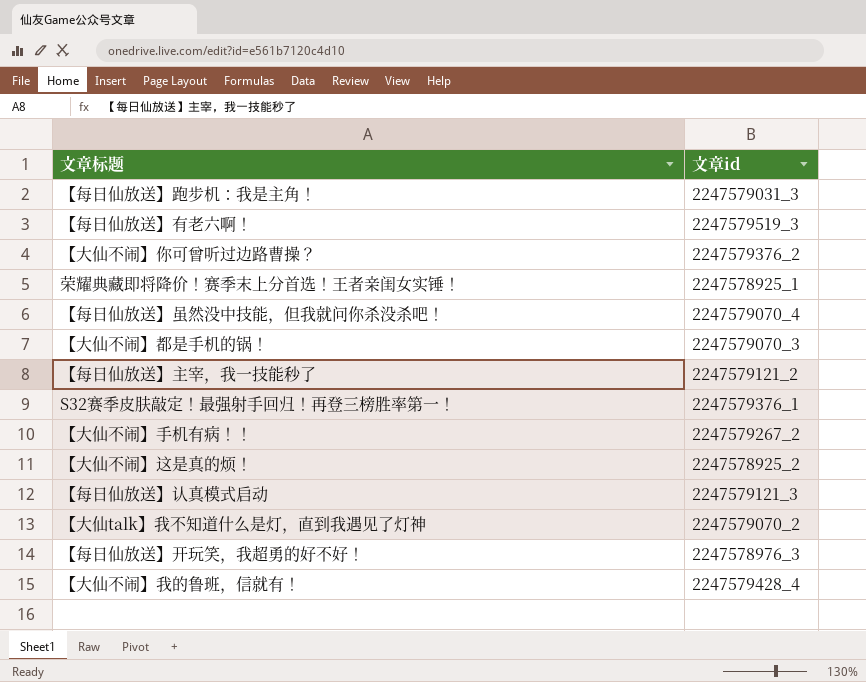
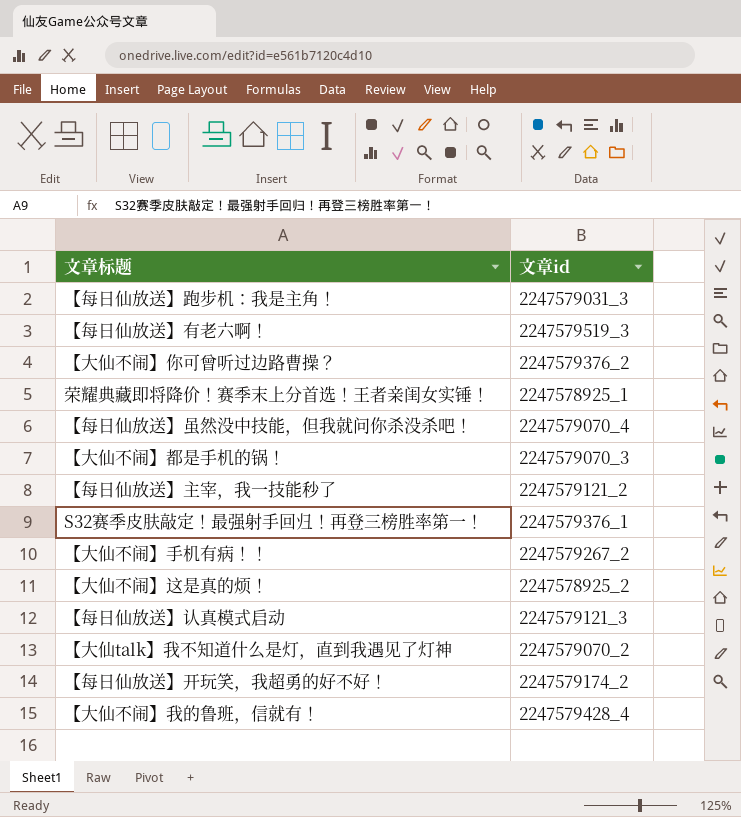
【每日仙放送】开玩笑，我超勇的好不好！ | 文章id: 2247578976_3 -> 2247579174_2

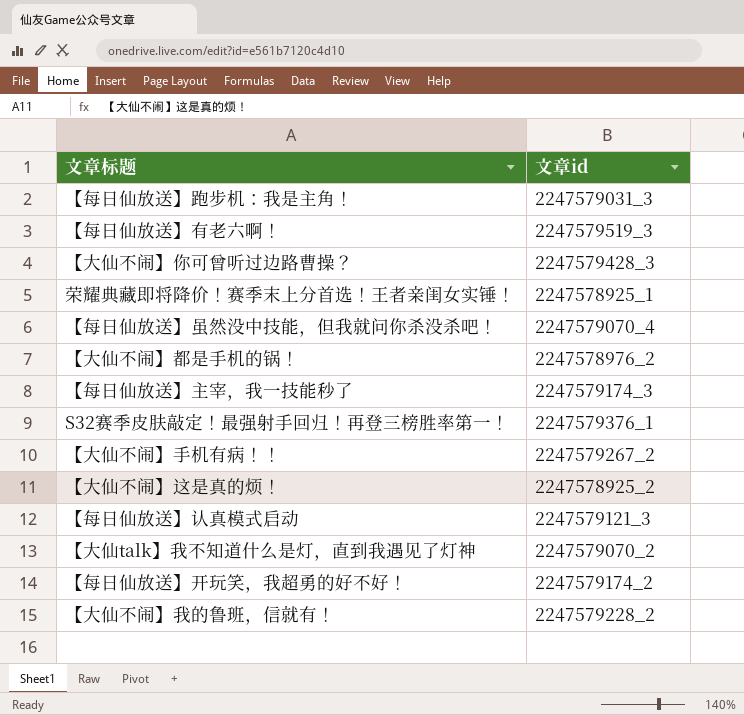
【大仙不闹】你可曾听过边路曹操？ | 文章id: 2247579376_2 -> 2247579428_3
【大仙不闹】都是手机的锅！ | 文章id: 2247579070_3 -> 2247578976_2
【每日仙放送】主宰，我一技能秒了 | 文章id: 2247579121_2 -> 2247579174_3
【大仙不闹】我的鲁班，信就有！ | 文章id: 2247579428_4 -> 2247579228_2

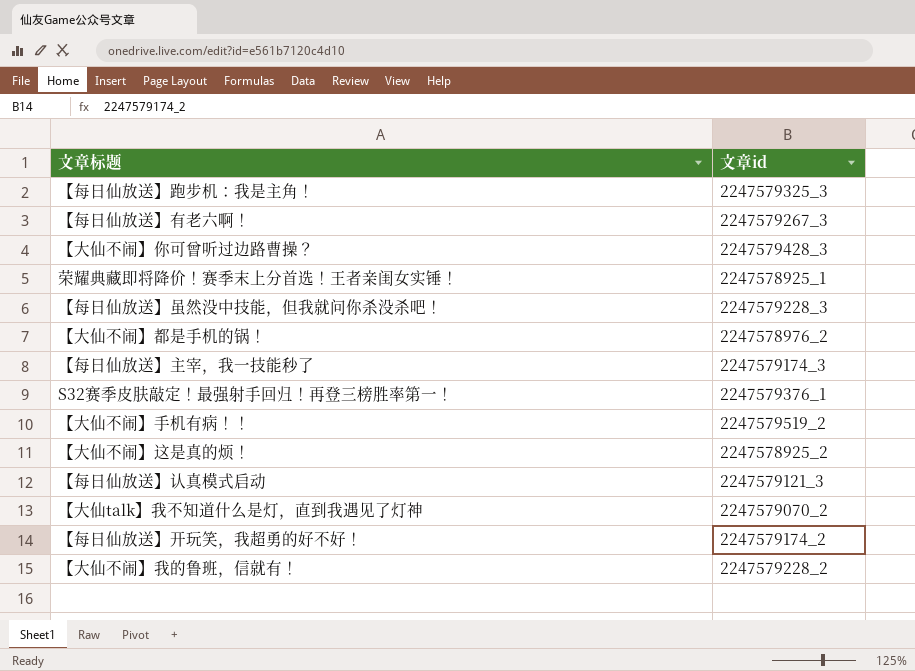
【每日仙放送】跑步机：我是主角！ | 文章id: 2247579031_3 -> 2247579325_3
【每日仙放送】有老六啊！ | 文章id: 2247579519_3 -> 2247579267_3
【每日仙放送】虽然没中技能，但我就问你杀没杀吧！ | 文章id: 2247579070_4 -> 2247579228_3
【大仙不闹】手机有病！！ | 文章id: 2247579267_2 -> 2247579519_2

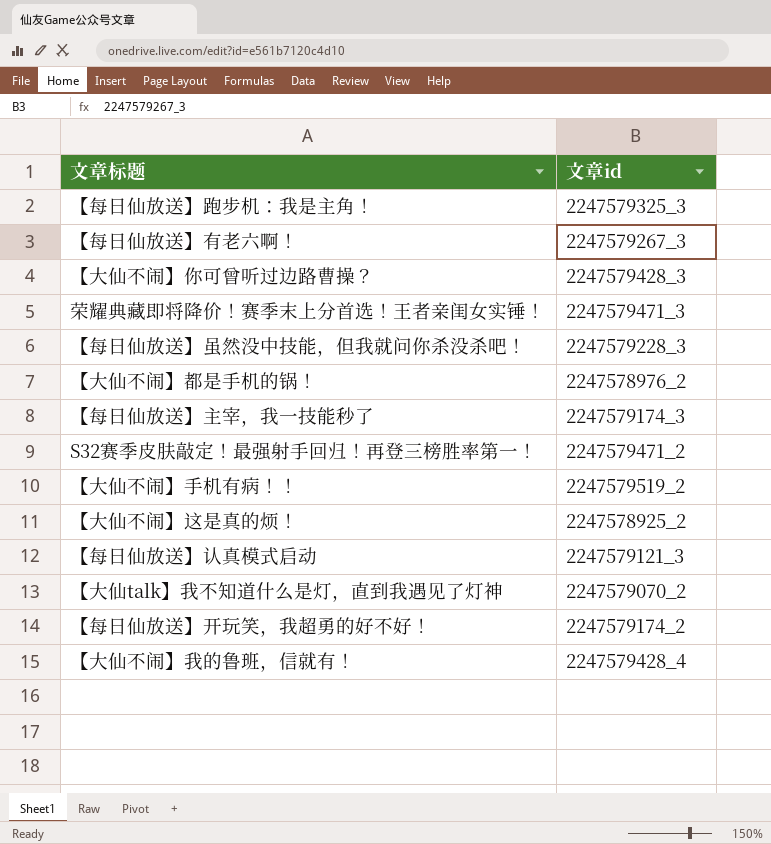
荣耀典藏即将降价！赛季末上分首选！王者亲闺女实锤！ | 文章id: 2247578925_1 -> 2247579471_3
S32赛季皮肤敲定！最强射手回归！再登三榜胜率第一！ | 文章id: 2247579376_1 -> 2247579471_2
【大仙不闹】我的鲁班，信就有！ | 文章id: 2247579228_2 -> 2247579428_4

